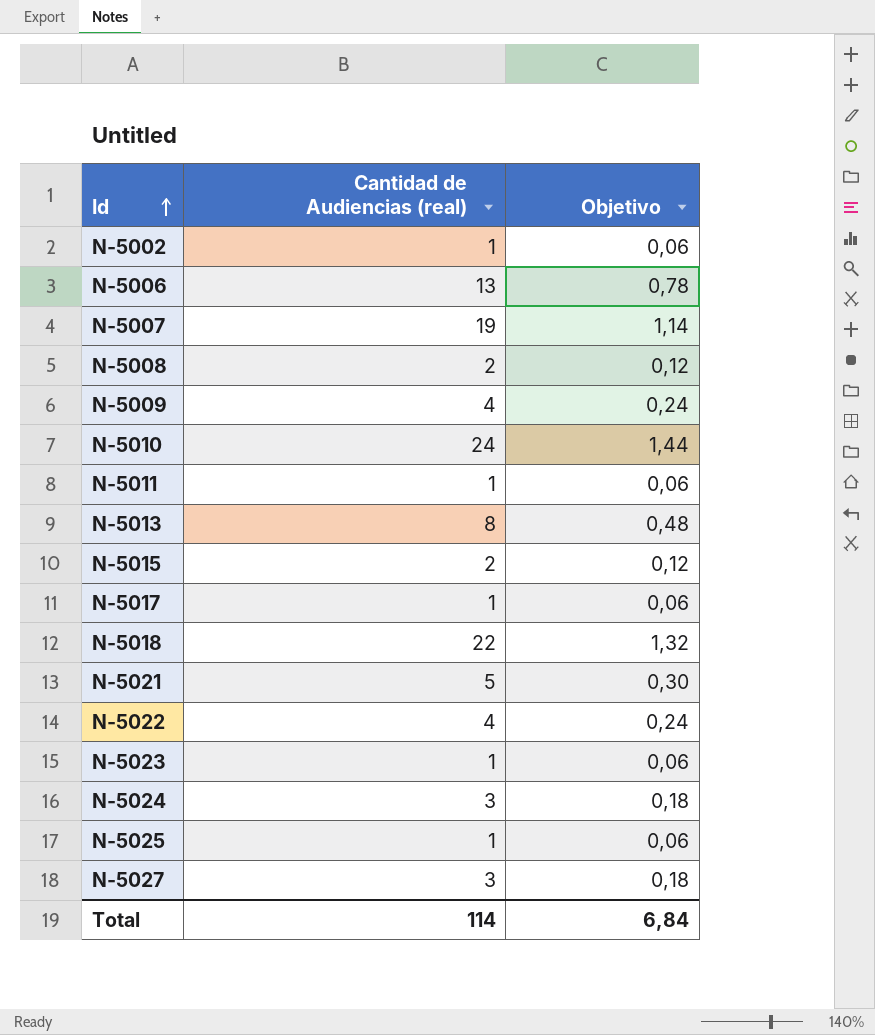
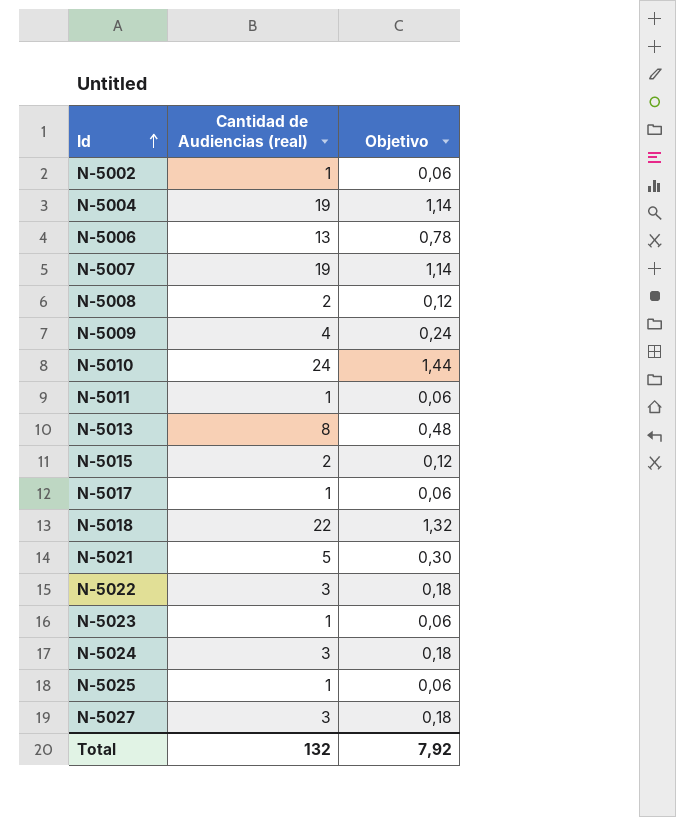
row N-5004: none -> 19 | 1,14
N-5022 | Cantidad de Audiencias (real): 4 -> 3
N-5022 | Objetivo: 0,24 -> 0,18
Total | Cantidad de Audiencias (real): 114 -> 132
Total | Objetivo: 6,84 -> 7,92

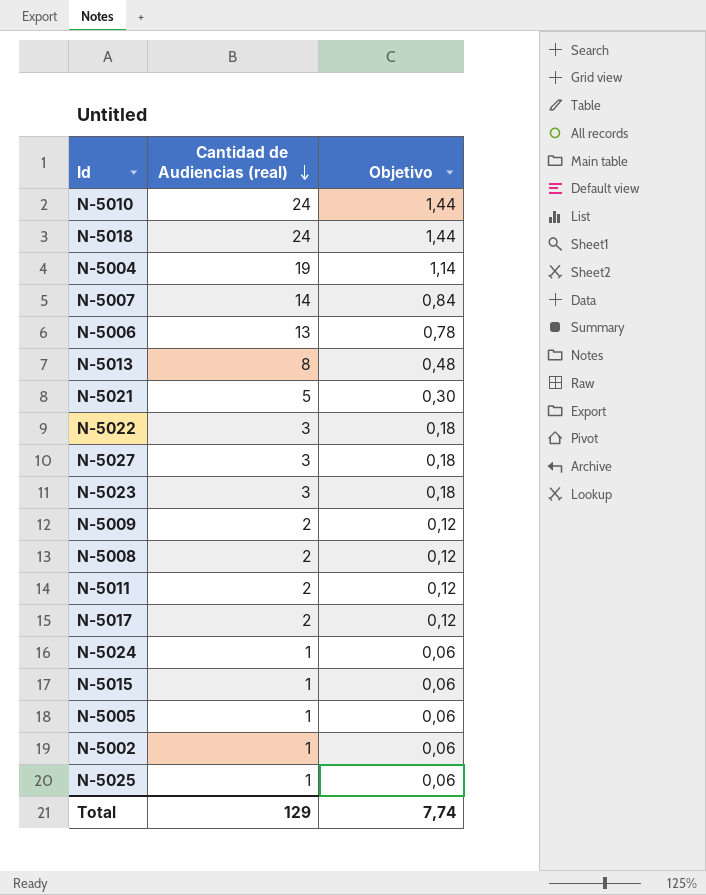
row order: Id ascending -> Cantidad de Audiencias (real) descending
N-5018 | Cantidad de Audiencias (real): 22 -> 24
N-5018 | Objetivo: 1,32 -> 1,44
N-5007 | Cantidad de Audiencias (real): 19 -> 14
N-5007 | Objetivo: 1,14 -> 0,84
N-5023 | Cantidad de Audiencias (real): 1 -> 3
N-5023 | Objetivo: 0,06 -> 0,18
N-5009 | Cantidad de Audiencias (real): 4 -> 2
N-5009 | Objetivo: 0,24 -> 0,12
N-5011 | Cantidad de Audiencias (real): 1 -> 2
N-5011 | Objetivo: 0,06 -> 0,12
N-5017 | Cantidad de Audiencias (real): 1 -> 2
N-5017 | Objetivo: 0,06 -> 0,12
N-5024 | Cantidad de Audiencias (real): 3 -> 1
N-5024 | Objetivo: 0,18 -> 0,06
N-5015 | Cantidad de Audiencias (real): 2 -> 1
N-5015 | Objetivo: 0,12 -> 0,06
row N-5005: none -> 1 | 0,06
Total | Cantidad de Audiencias (real): 132 -> 129
Total | Objetivo: 7,92 -> 7,74

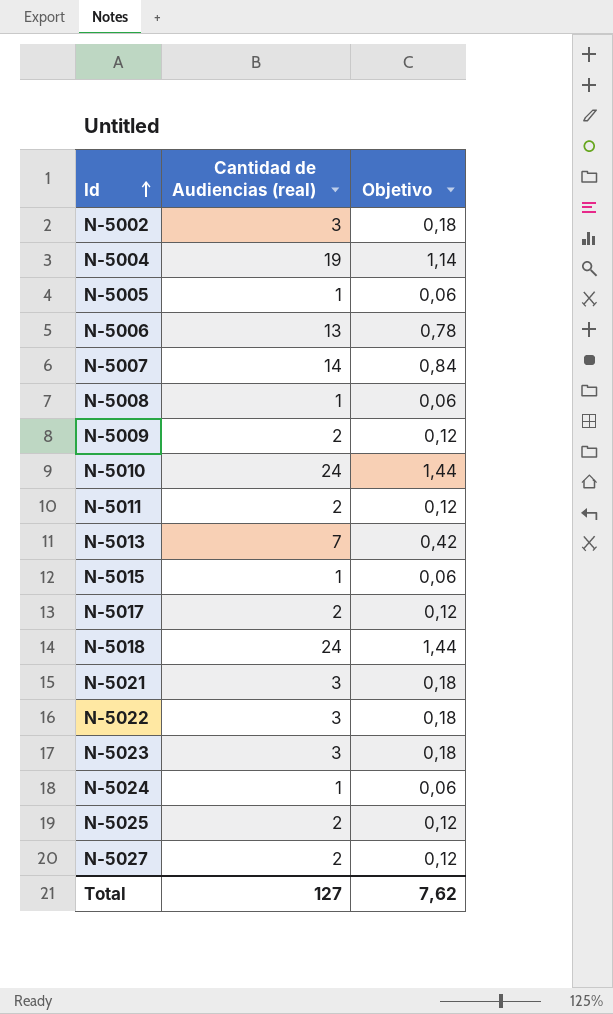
row order: Cantidad de Audiencias (real) descending -> Id ascending
N-5002 | Cantidad de Audiencias (real): 1 -> 3
N-5002 | Objetivo: 0,06 -> 0,18
N-5008 | Cantidad de Audiencias (real): 2 -> 1
N-5008 | Objetivo: 0,12 -> 0,06
N-5013 | Cantidad de Audiencias (real): 8 -> 7
N-5013 | Objetivo: 0,48 -> 0,42
N-5021 | Cantidad de Audiencias (real): 5 -> 3
N-5021 | Objetivo: 0,30 -> 0,18
N-5025 | Cantidad de Audiencias (real): 1 -> 2
N-5025 | Objetivo: 0,06 -> 0,12
N-5027 | Cantidad de Audiencias (real): 3 -> 2
N-5027 | Objetivo: 0,18 -> 0,12
Total | Cantidad de Audiencias (real): 129 -> 127
Total | Objetivo: 7,74 -> 7,62

